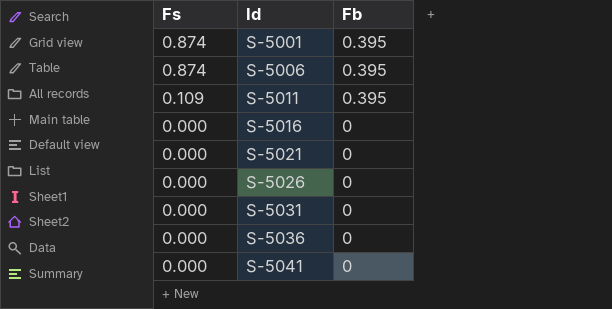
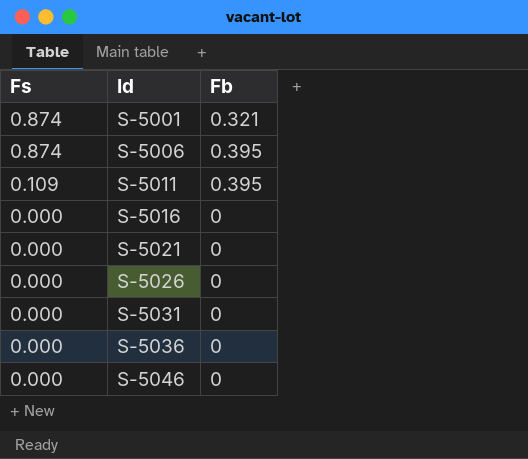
row S-5041: 0.000 | 0 -> none
S-5001 | Fb: 0.395 -> 0.321
row S-5046: none -> 0.000 | 0

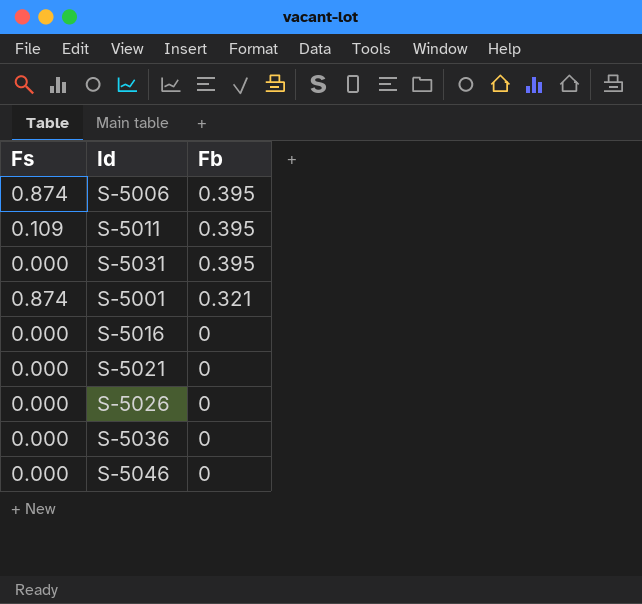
row order: Fs descending -> Fb descending
S-5031 | Fb: 0 -> 0.395

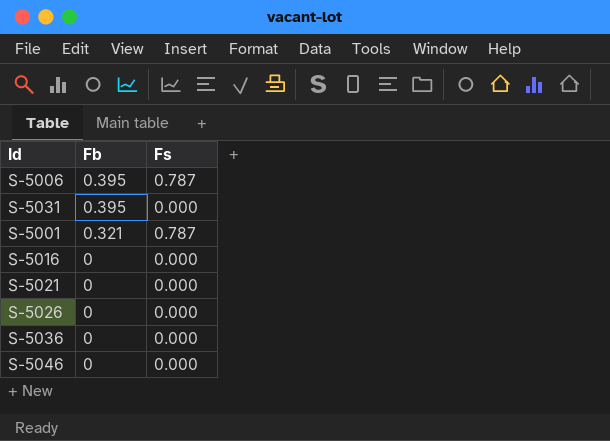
column Fs | position: 1 -> 3
row S-5011: 0.109 | 0.395 -> none
S-5006 | Fs: 0.874 -> 0.787
S-5001 | Fs: 0.874 -> 0.787

